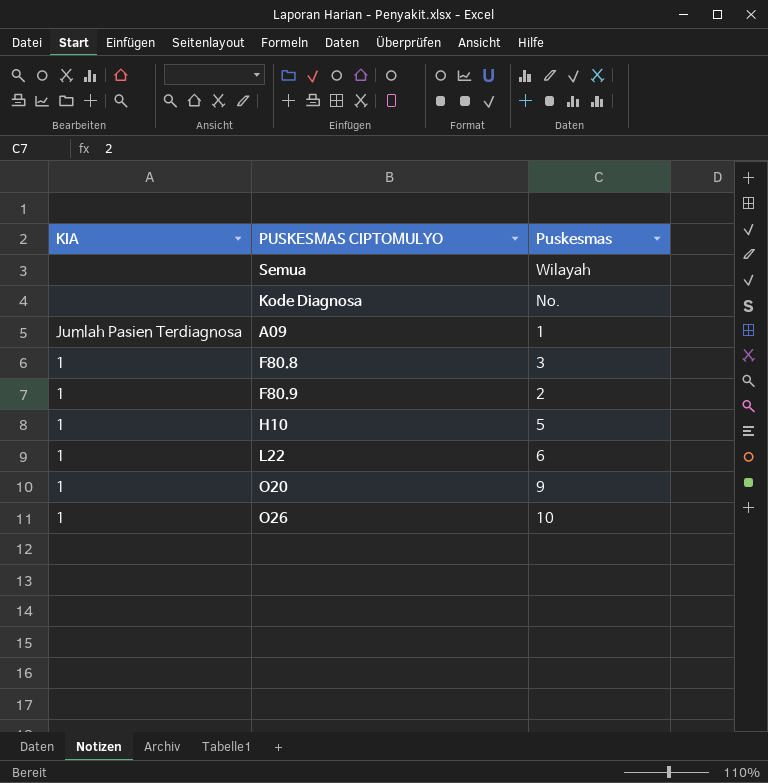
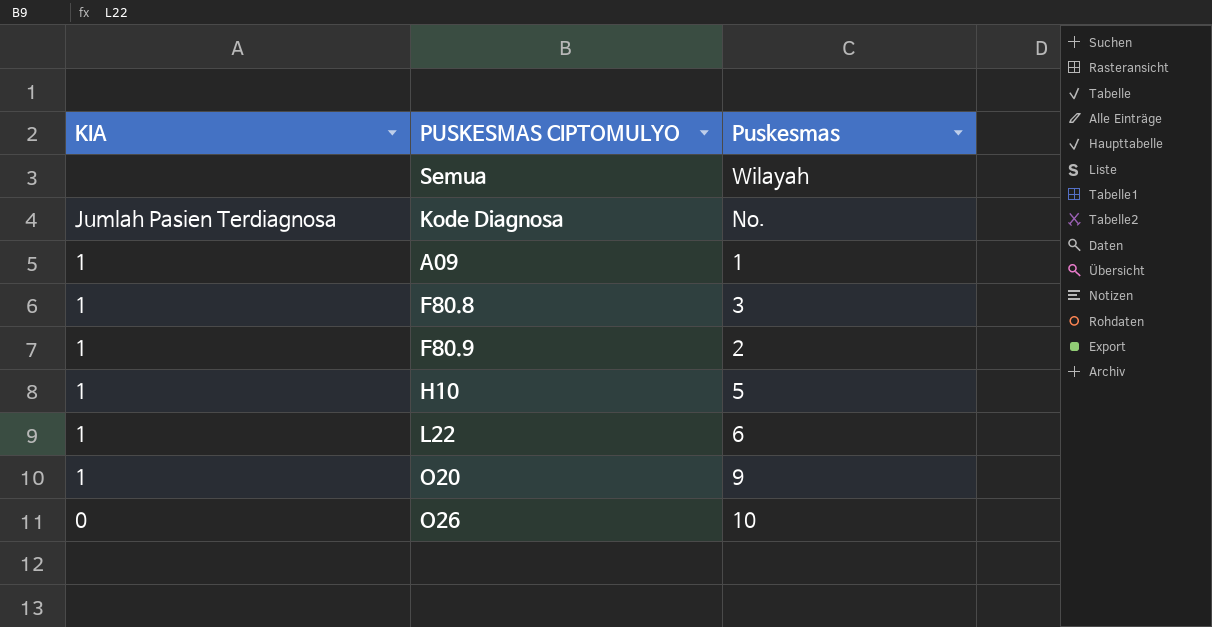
Kode Diagnosa | KIA: none -> Jumlah Pasien Terdiagnosa
A09 | KIA: Jumlah Pasien Terdiagnosa -> 1
O26 | KIA: 1 -> 0

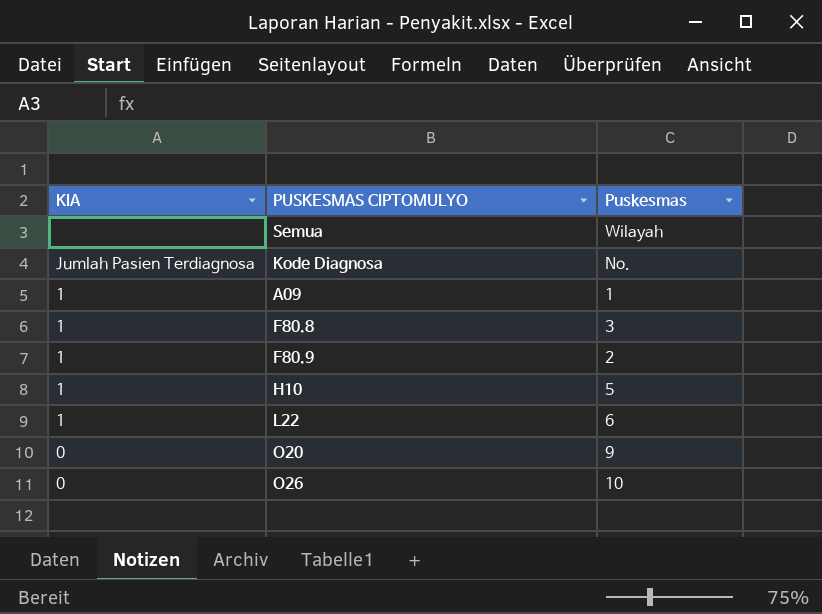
O20 | KIA: 1 -> 0

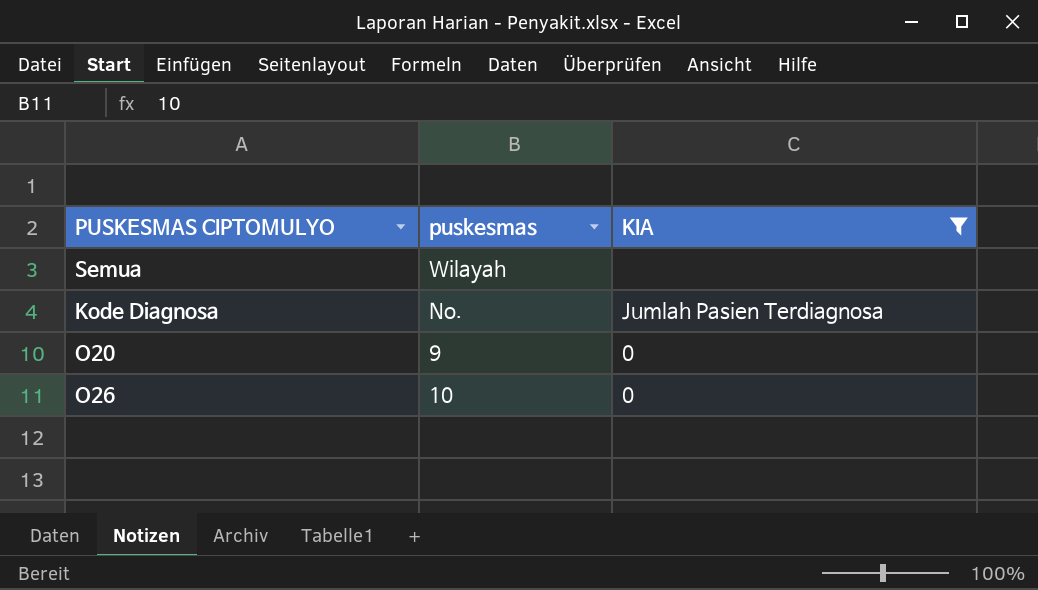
filter: none -> KIA != 1
column name: Puskesmas -> puskesmas
column KIA | position: 1 -> 3

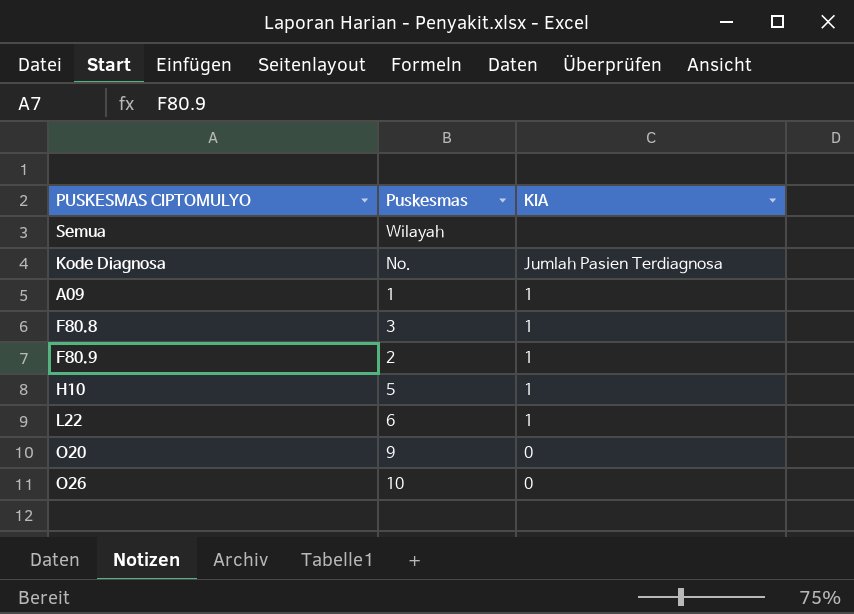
filter: KIA != 1 -> none
column name: puskesmas -> Puskesmas

